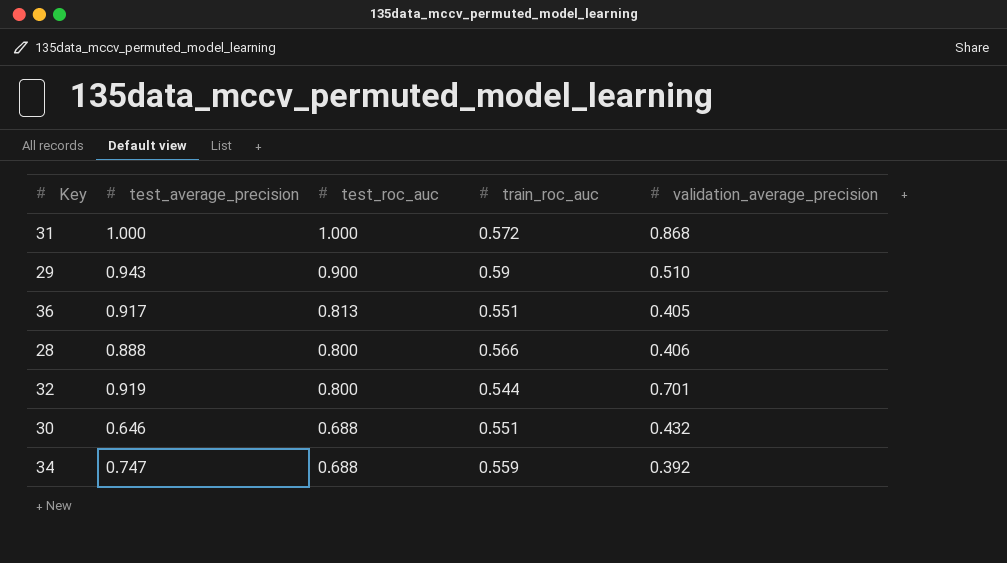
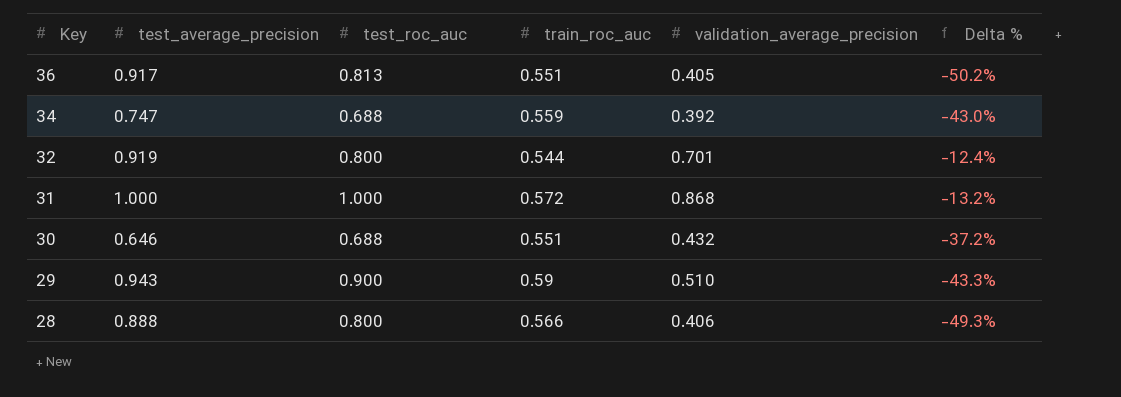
row order: test_roc_auc descending -> Key descending
column Delta % | formula: none -> ([validation_average_precision] - [test_roc_auc]) / [test_roc_auc]

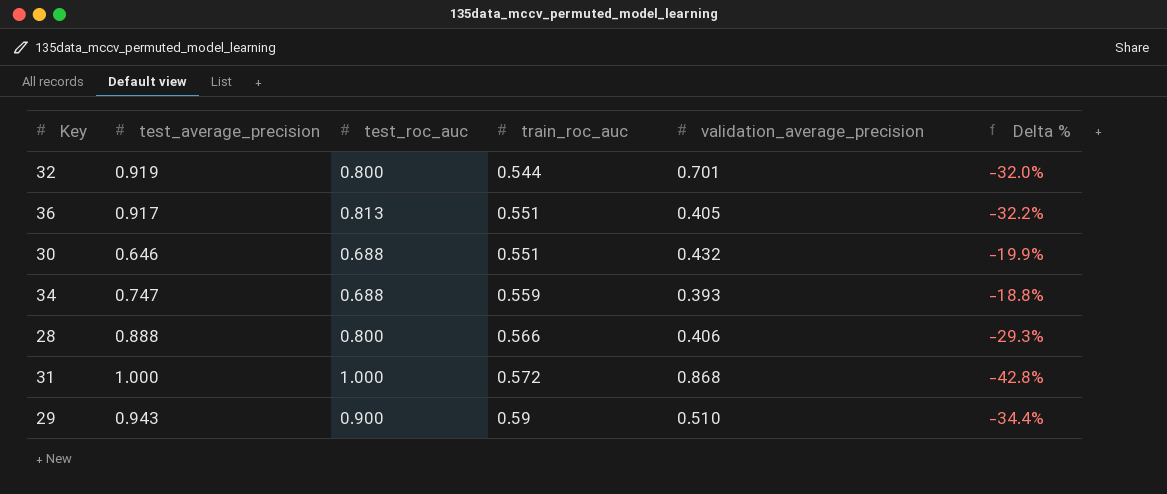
row order: Key descending -> train_roc_auc ascending
column Delta % | formula: ([validation_average_precision] - [test_roc_auc]) / [test_roc_auc] -> ([train_roc_auc] - [test_roc_auc]) / [test_roc_auc]
34 | validation_average_precision: 0.392 -> 0.393

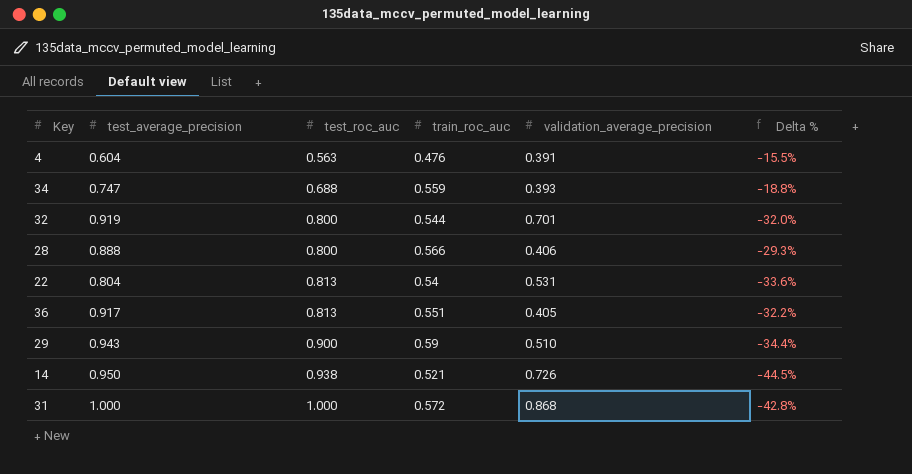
row order: train_roc_auc ascending -> test_roc_auc ascending
row 30: 0.646 | 0.688 | 0.551 | 0.432 | -19.9% -> none
row 4: none -> 0.604 | 0.563 | 0.476 | 0.391 | -15.5%
row 22: none -> 0.804 | 0.813 | 0.54 | 0.531 | -33.6%
row 14: none -> 0.950 | 0.938 | 0.521 | 0.726 | -44.5%

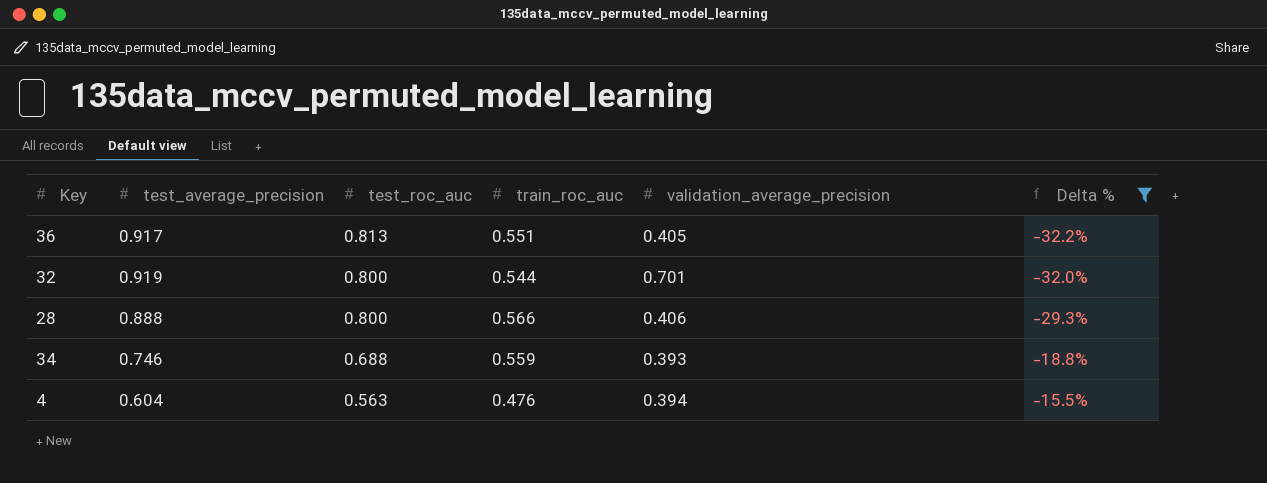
filter: none -> Delta % >= -32.2%
row order: test_roc_auc ascending -> test_roc_auc descending
34 | test_average_precision: 0.747 -> 0.746
4 | validation_average_precision: 0.391 -> 0.394

